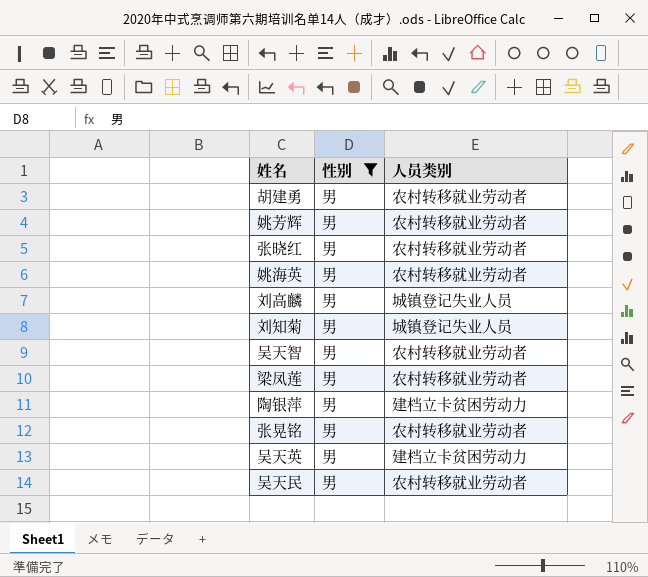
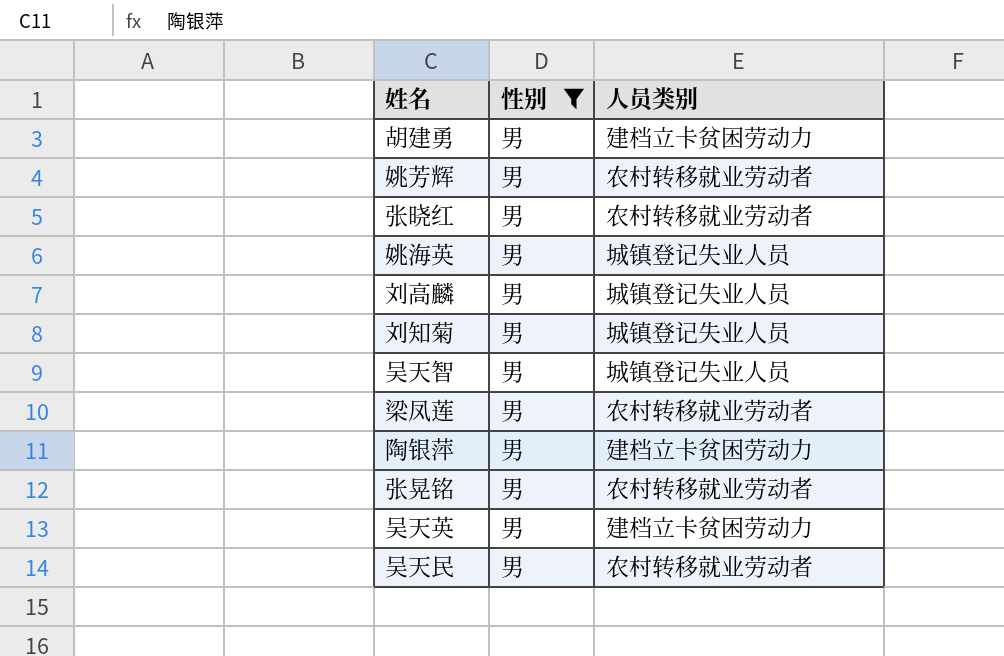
胡建勇 | 人员类别: 农村转移就业劳动者 -> 建档立卡贫困劳动力
姚海英 | 人员类别: 农村转移就业劳动者 -> 城镇登记失业人员
吴天智 | 人员类别: 农村转移就业劳动者 -> 城镇登记失业人员

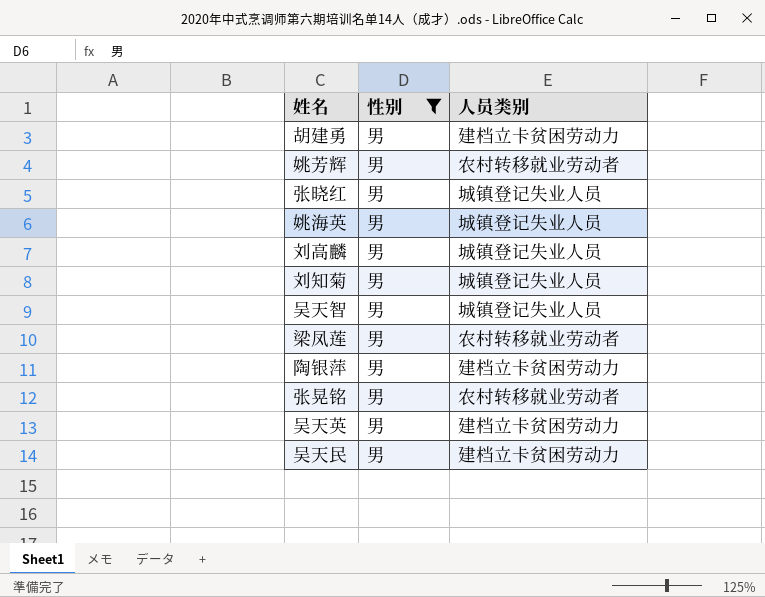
张晓红 | 人员类别: 农村转移就业劳动者 -> 城镇登记失业人员
吴天民 | 人员类别: 农村转移就业劳动者 -> 建档立卡贫困劳动力

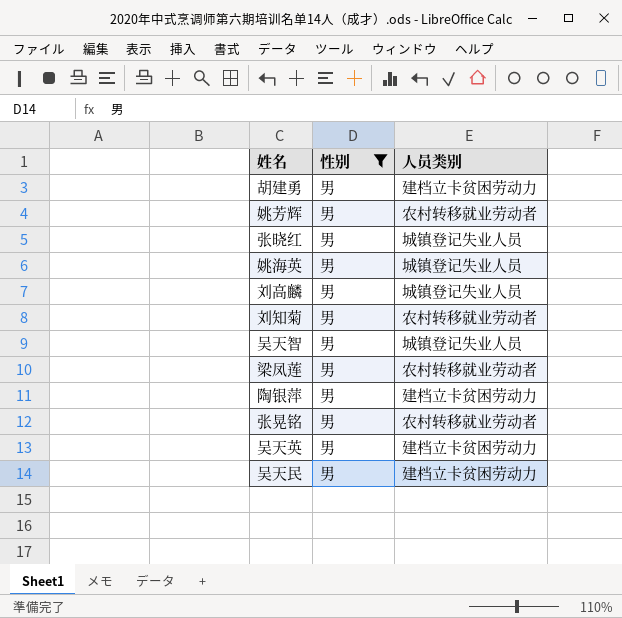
刘知菊 | 人员类别: 城镇登记失业人员 -> 农村转移就业劳动者

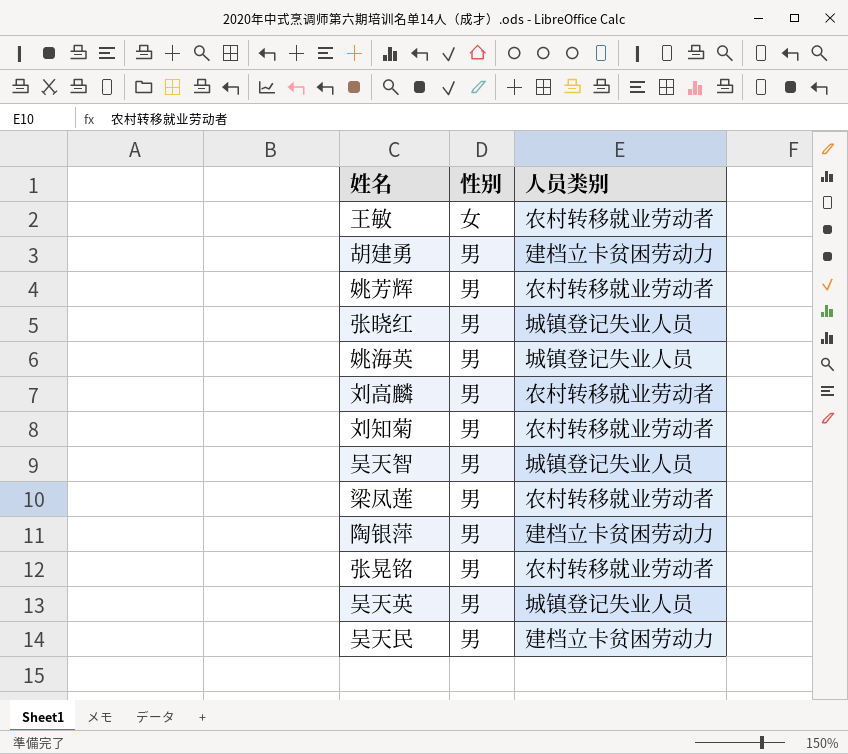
filter: 性别 = 男 -> none
刘高麟 | 人员类别: 城镇登记失业人员 -> 农村转移就业劳动者
吴天英 | 人员类别: 建档立卡贫困劳动力 -> 城镇登记失业人员

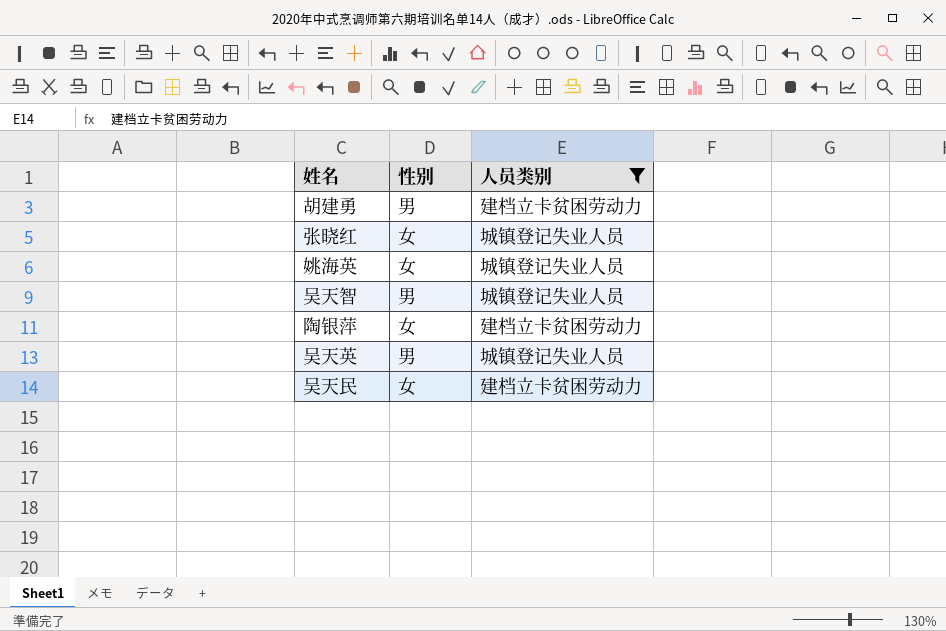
filter: none -> 人员类别 != 农村转移就业劳动者
张晓红 | 性别: 男 -> 女
姚海英 | 性别: 男 -> 女
陶银萍 | 性别: 男 -> 女
吴天民 | 性别: 男 -> 女

